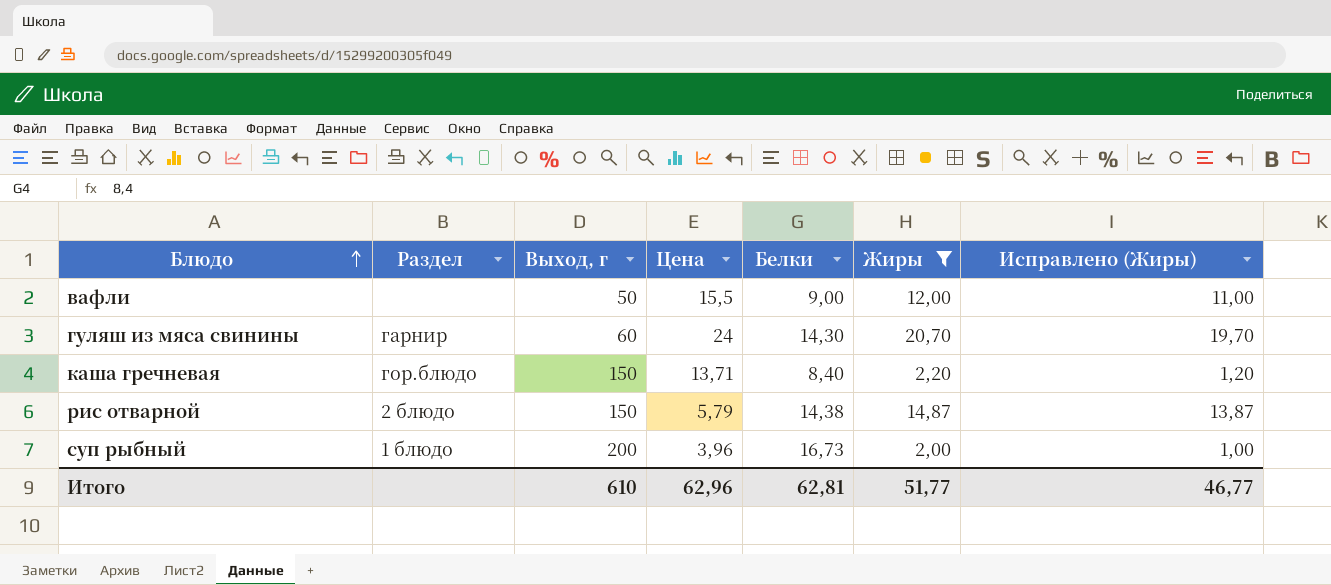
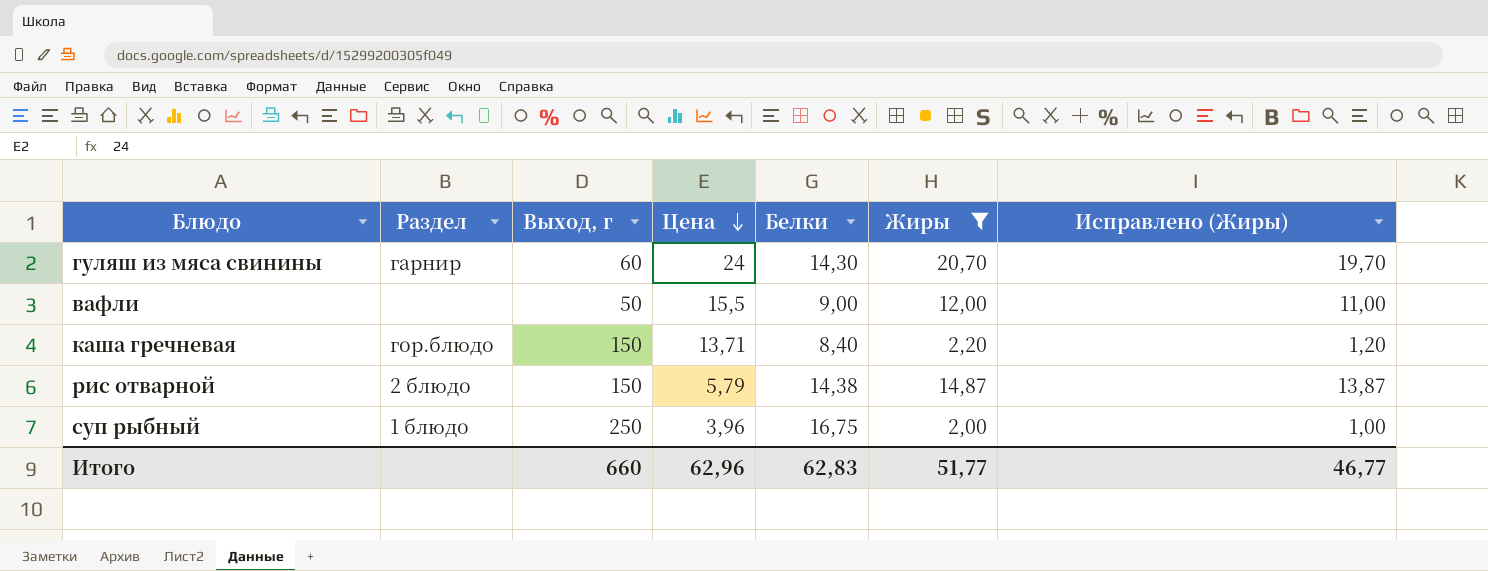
row order: Блюдо ascending -> Цена descending
суп рыбный | Выход, г: 200 -> 250
суп рыбный | Белки: 16,73 -> 16,75
Итого | Выход, г: 610 -> 660
Итого | Белки: 62,81 -> 62,83

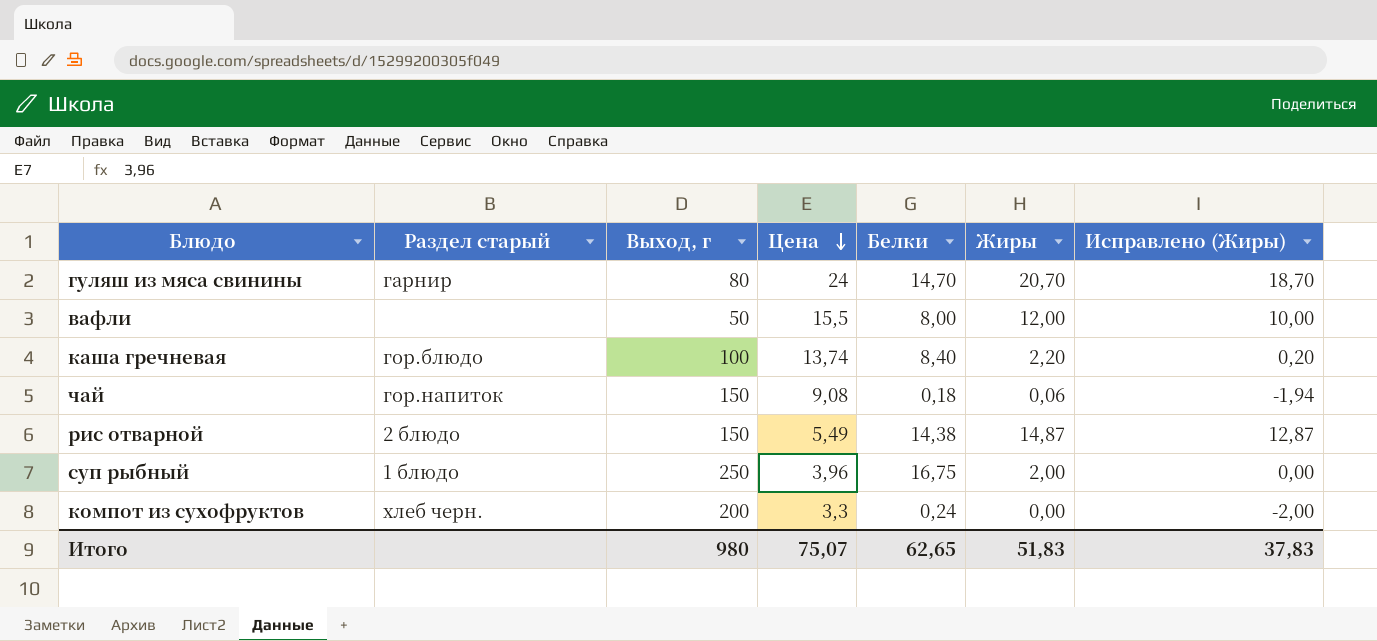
filter: Жиры >= 2,00 -> none
column name: Раздел -> Раздел старый
column Исправлено (Жиры) | formula: [Жиры] - 1 -> [Жиры] - 2
гуляш из мяса свинины | Выход, г: 60 -> 80
гуляш из мяса свинины | Белки: 14,30 -> 14,70
вафли | Белки: 9,00 -> 8,00
каша гречневая | Выход, г: 150 -> 100
каша гречневая | Цена: 13,71 -> 13,74
рис отварной | Цена: 5,79 -> 5,49
Итого | Выход, г: 660 -> 980
Итого | Цена: 62,96 -> 75,07
Итого | Белки: 62,83 -> 62,65
Итого | Жиры: 51,77 -> 51,83
Итого | Исправлено (Жиры): 46,77 -> 37,83

